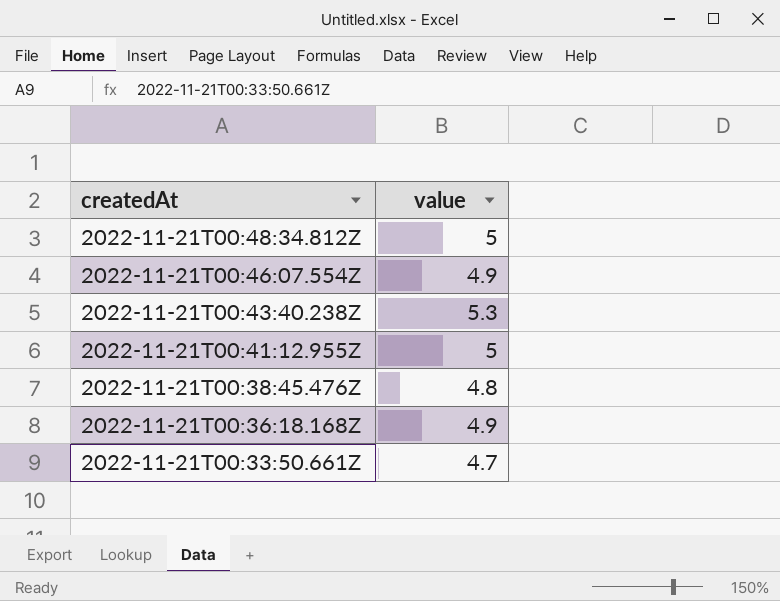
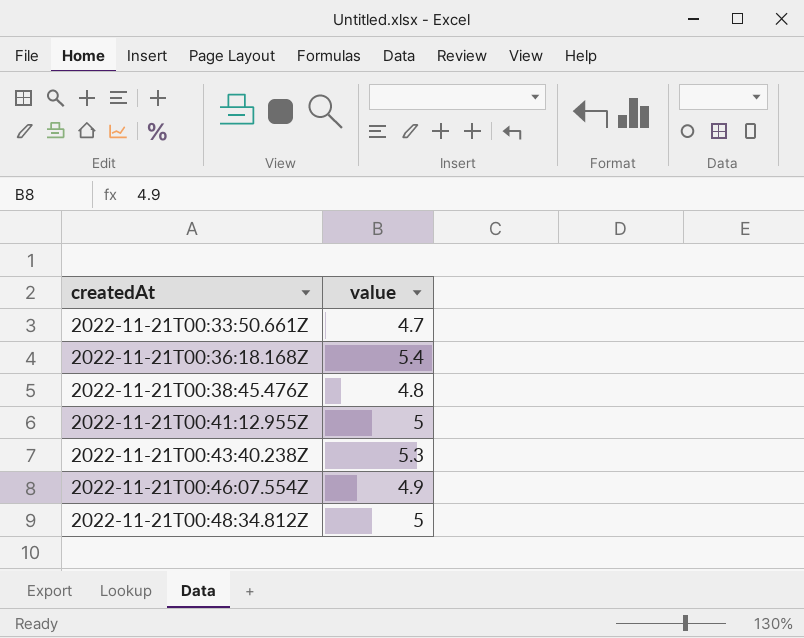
row order: createdAt descending -> createdAt ascending
2022-11-21T00:36:18.168Z | value: 4.9 -> 5.4

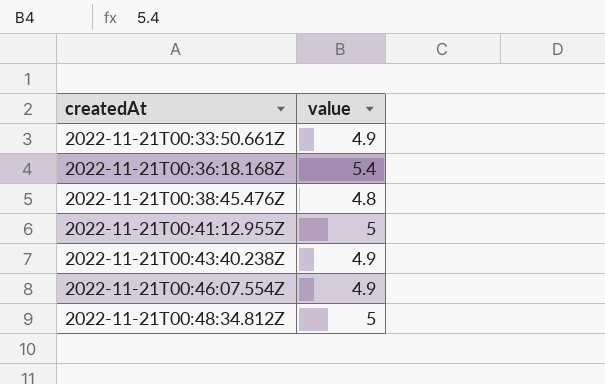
2022-11-21T00:33:50.661Z | value: 4.7 -> 4.9
2022-11-21T00:43:40.238Z | value: 5.3 -> 4.9

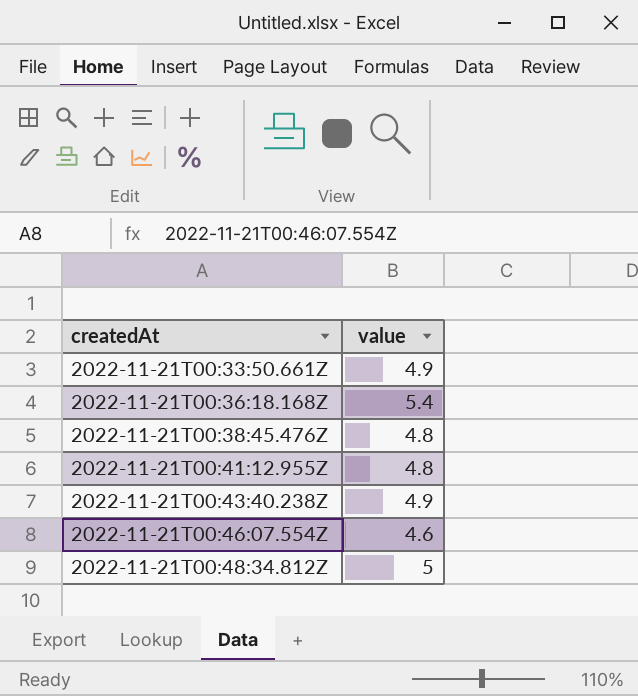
2022-11-21T00:41:12.955Z | value: 5 -> 4.8
2022-11-21T00:46:07.554Z | value: 4.9 -> 4.6

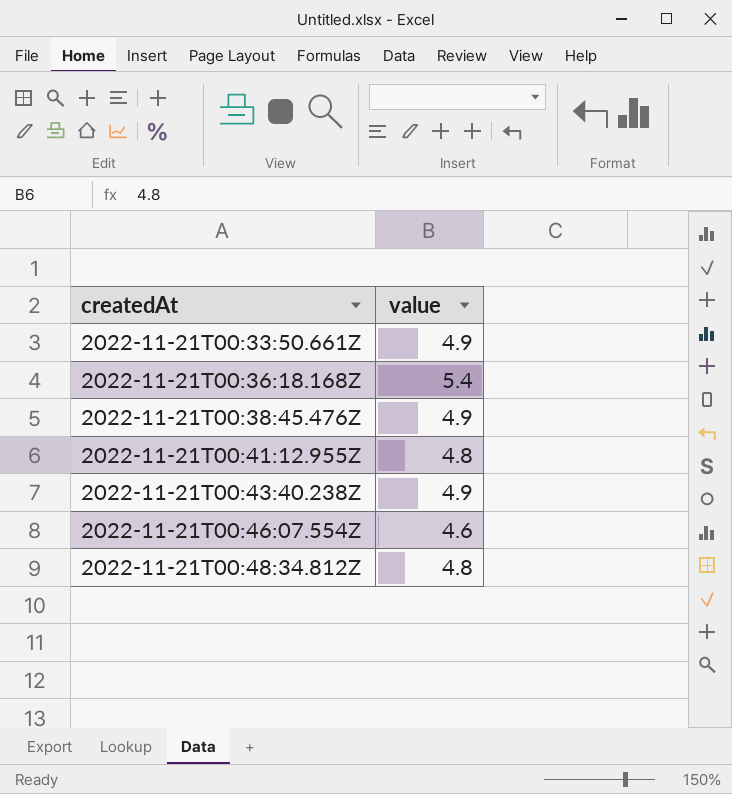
2022-11-21T00:38:45.476Z | value: 4.8 -> 4.9
2022-11-21T00:48:34.812Z | value: 5 -> 4.8

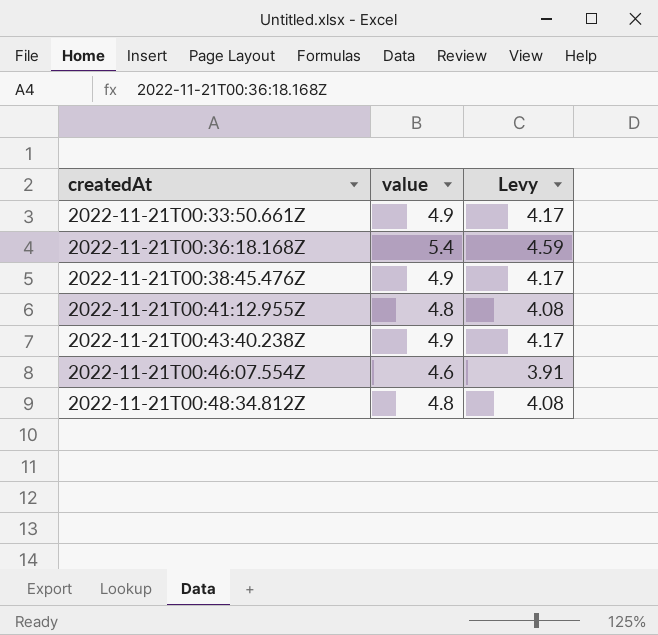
column Levy | formula: none -> [value] * 0.85

